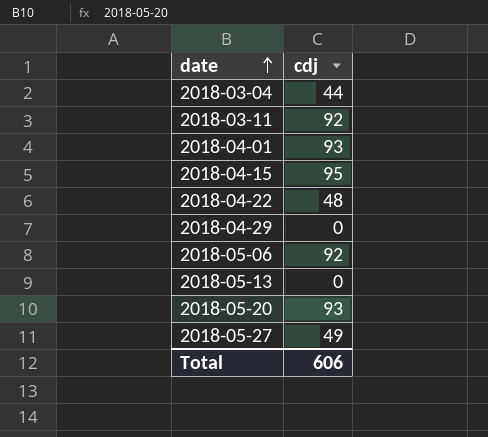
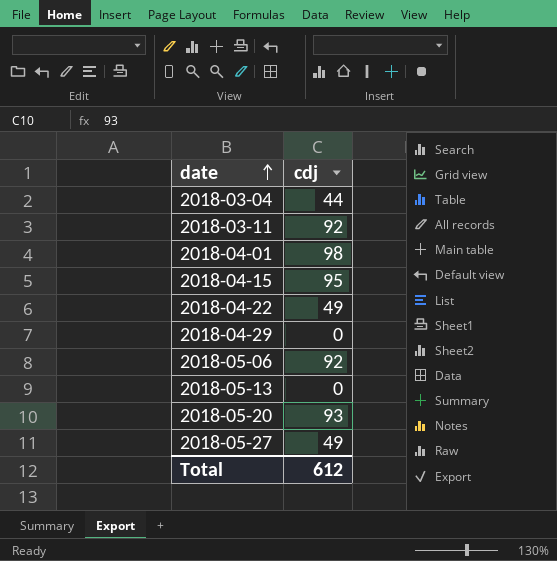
2018-04-01 | cdj: 93 -> 98
2018-04-22 | cdj: 48 -> 49
Total | cdj: 606 -> 612

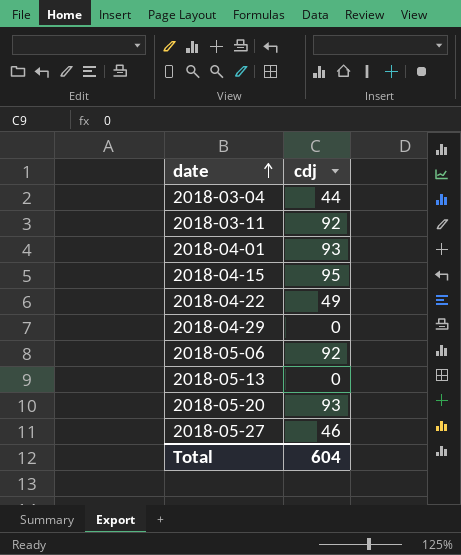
2018-04-01 | cdj: 98 -> 93
2018-05-27 | cdj: 49 -> 46
Total | cdj: 612 -> 604

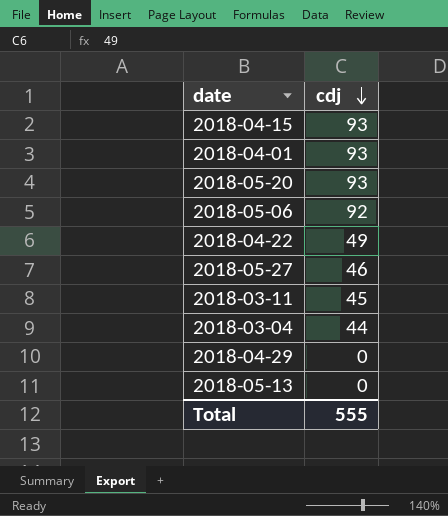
row order: date ascending -> cdj descending
2018-04-15 | cdj: 95 -> 93
2018-03-11 | cdj: 92 -> 45
Total | cdj: 604 -> 555

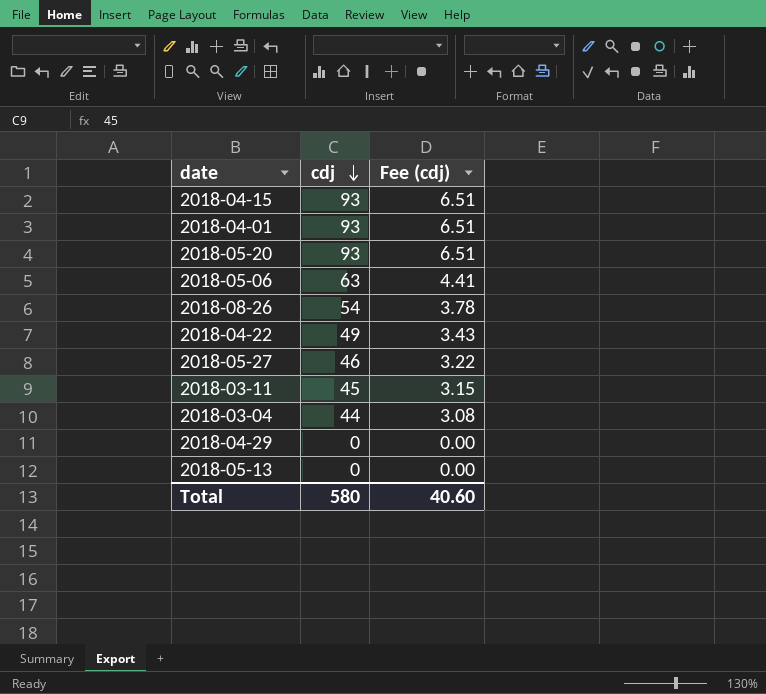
column Fee (cdj) | formula: none -> [cdj] * 0.07
2018-05-06 | cdj: 92 -> 63
row 2018-08-26: none -> 54 | 3.78
Total | cdj: 555 -> 580

